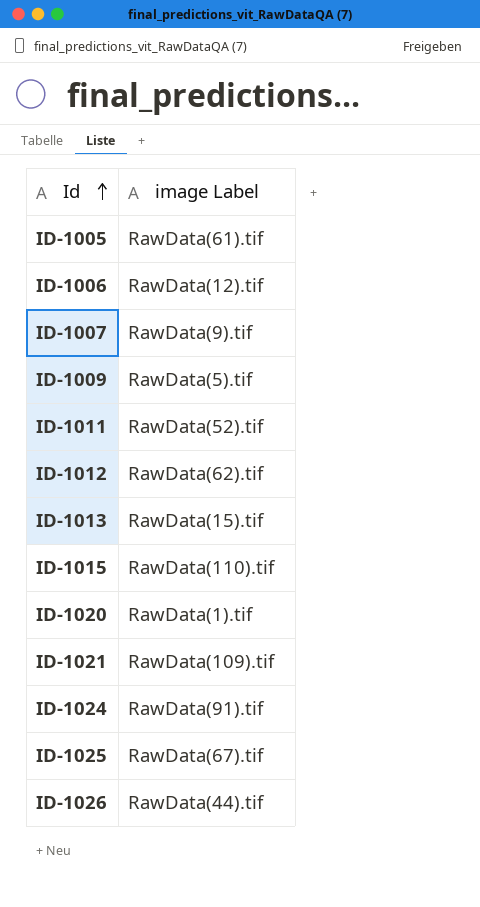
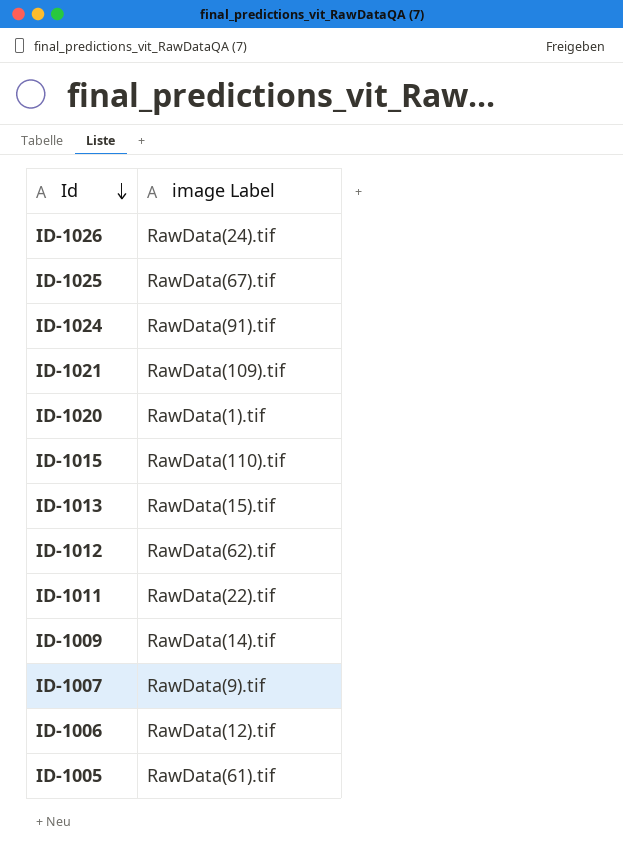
row order: Id ascending -> Id descending
ID-1026 | image Label: RawData(44).tif -> RawData(24).tif
ID-1011 | image Label: RawData(52).tif -> RawData(22).tif
ID-1009 | image Label: RawData(5).tif -> RawData(14).tif

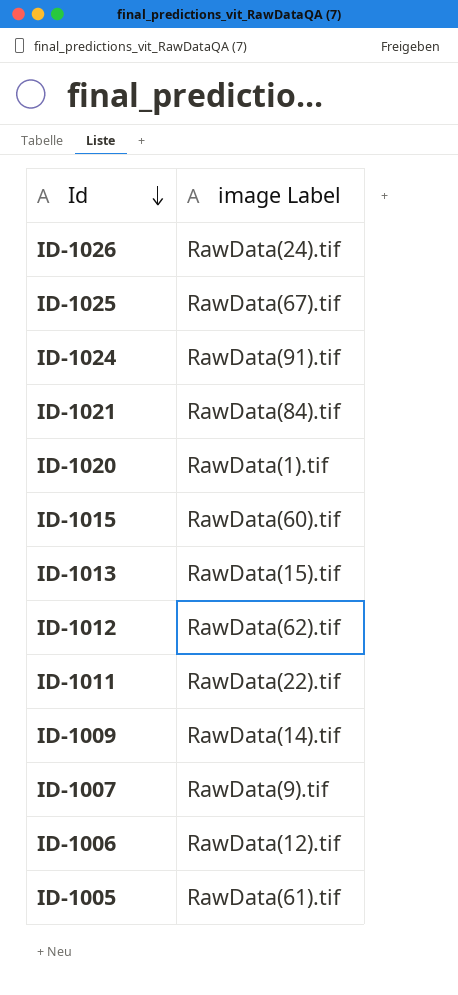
ID-1021 | image Label: RawData(109).tif -> RawData(84).tif
ID-1015 | image Label: RawData(110).tif -> RawData(60).tif

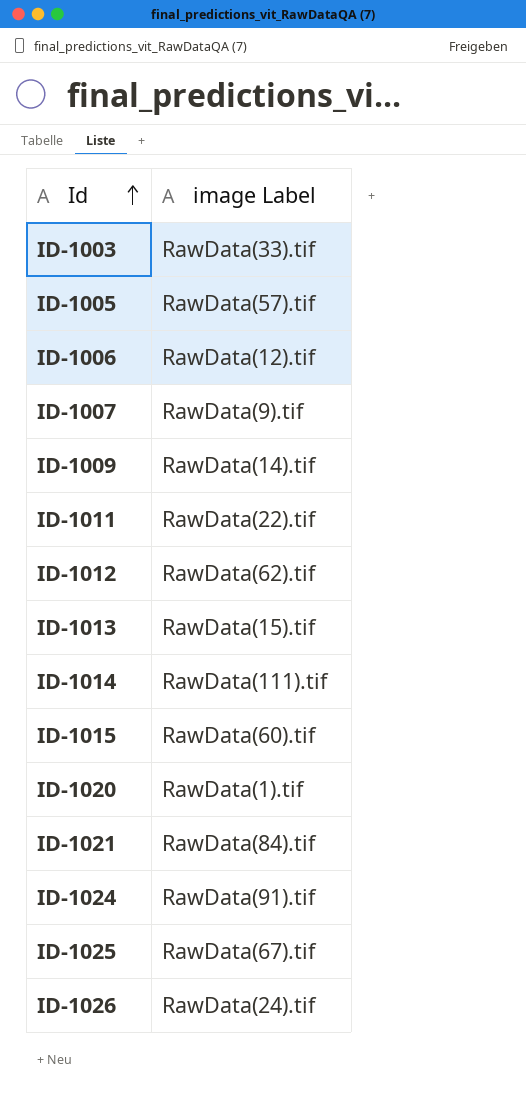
row order: Id descending -> Id ascending
row ID-1003: none -> RawData(33).tif
ID-1005 | image Label: RawData(61).tif -> RawData(57).tif
row ID-1014: none -> RawData(111).tif

